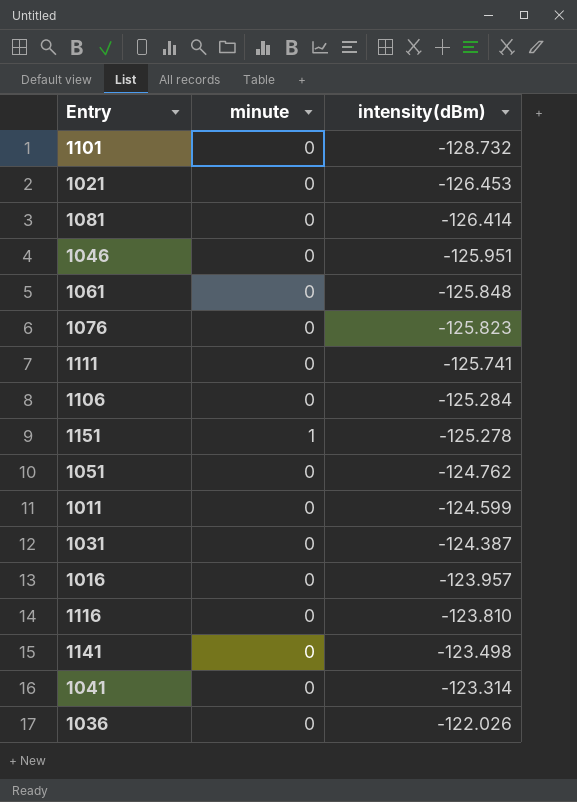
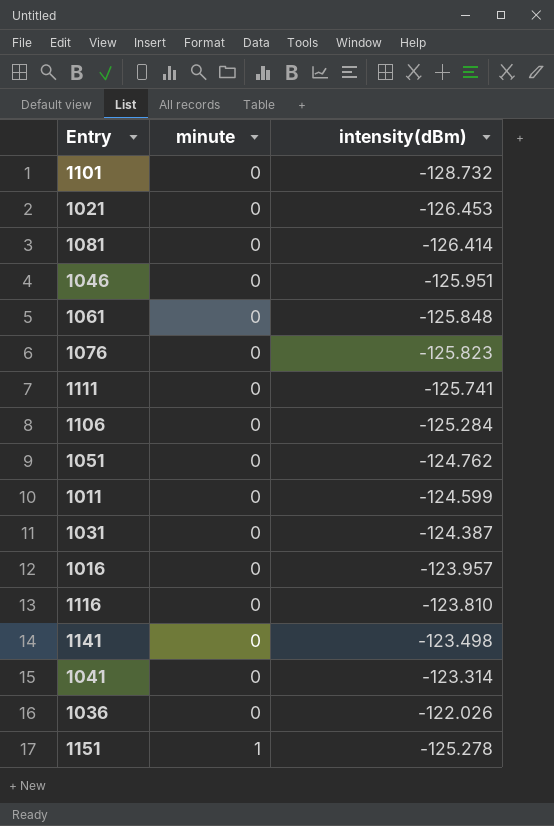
row order: intensity(dBm) ascending -> minute ascending

